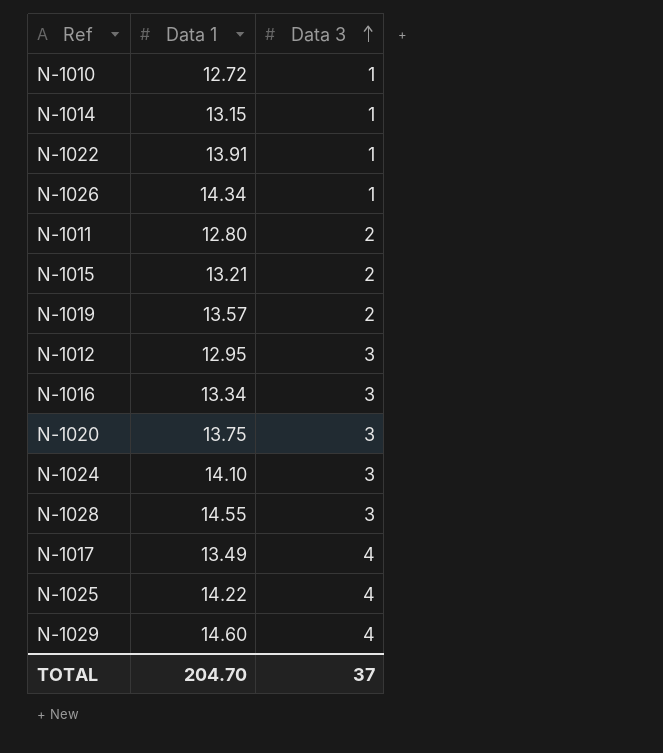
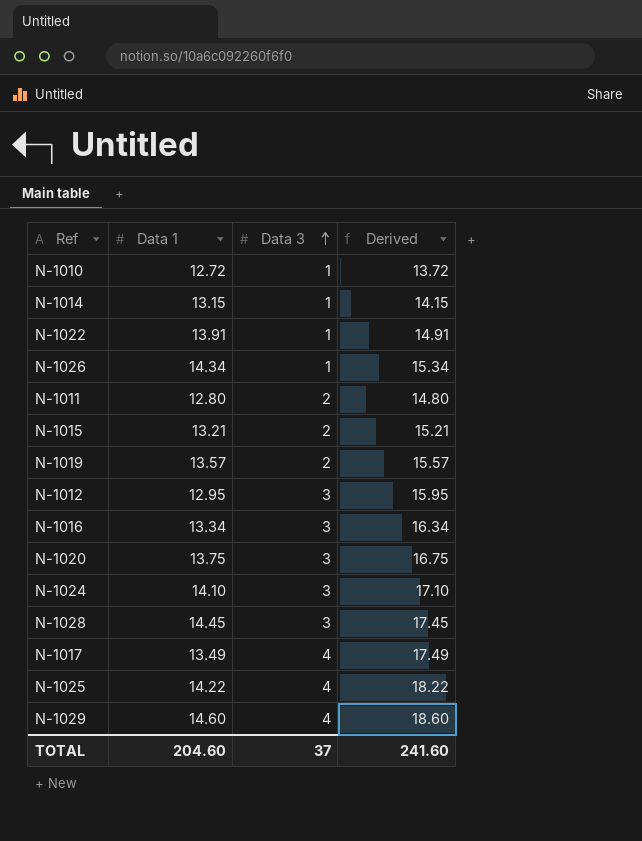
column Derived | formula: none -> [Data 1] + [Data 3]
N-1028 | Data 1: 14.55 -> 14.45
TOTAL | Data 1: 204.70 -> 204.60

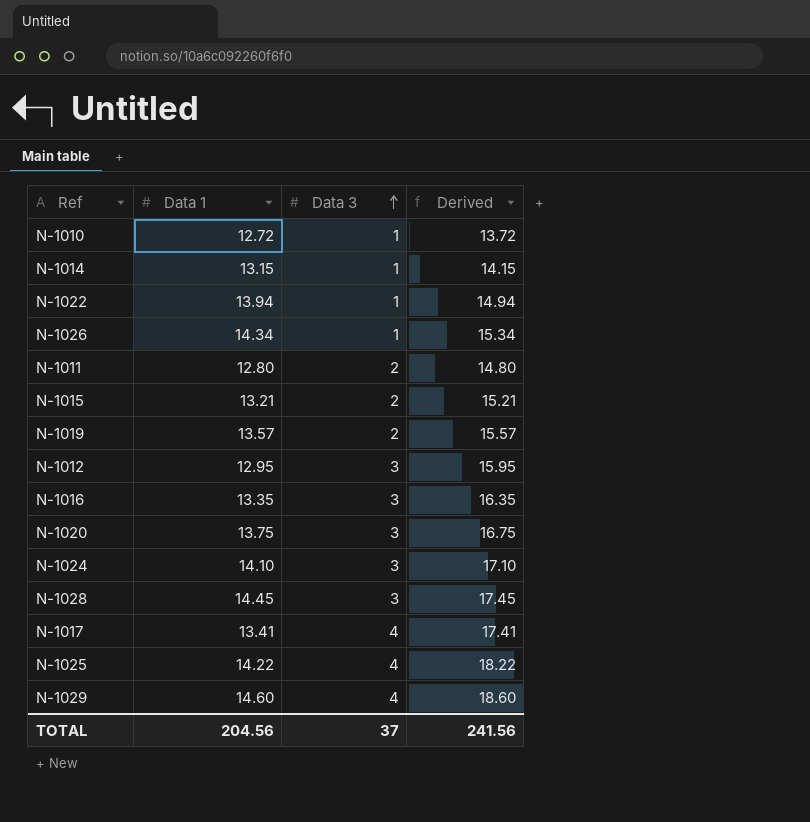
N-1022 | Data 1: 13.91 -> 13.94
N-1022 | Derived: 14.91 -> 14.94
N-1016 | Data 1: 13.34 -> 13.35
N-1016 | Derived: 16.34 -> 16.35
N-1017 | Data 1: 13.49 -> 13.41
N-1017 | Derived: 17.49 -> 17.41
TOTAL | Data 1: 204.60 -> 204.56
TOTAL | Derived: 241.60 -> 241.56

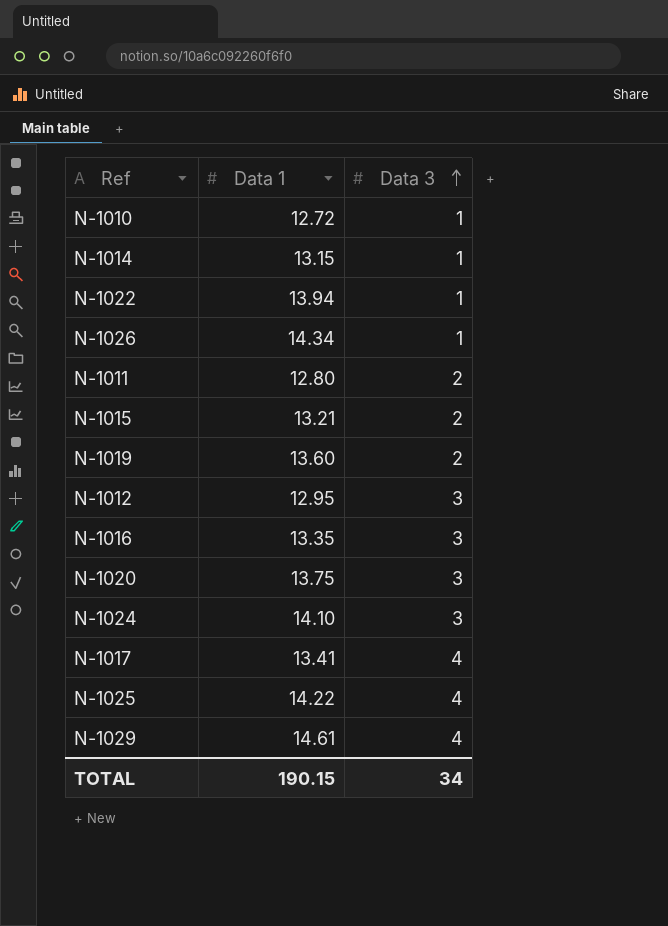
column Derived | formula: [Data 1] + [Data 3] -> none
row N-1028: 14.45 | 3 | 17.45 -> none
N-1019 | Data 1: 13.57 -> 13.60
N-1029 | Data 1: 14.60 -> 14.61
TOTAL | Data 1: 204.56 -> 190.15
TOTAL | Data 3: 37 -> 34

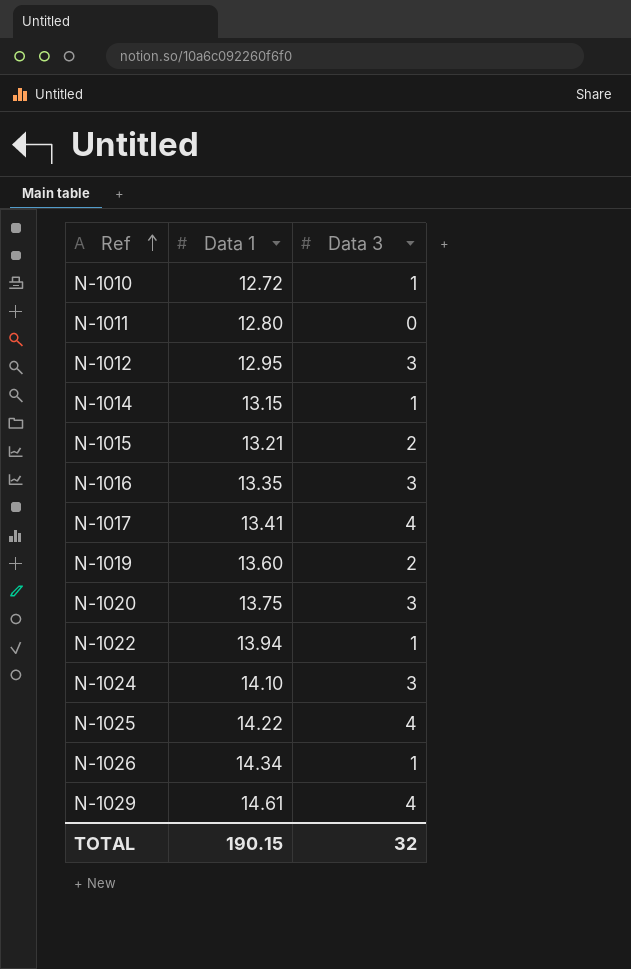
row order: Data 3 ascending -> Ref ascending
N-1011 | Data 3: 2 -> 0
TOTAL | Data 3: 34 -> 32

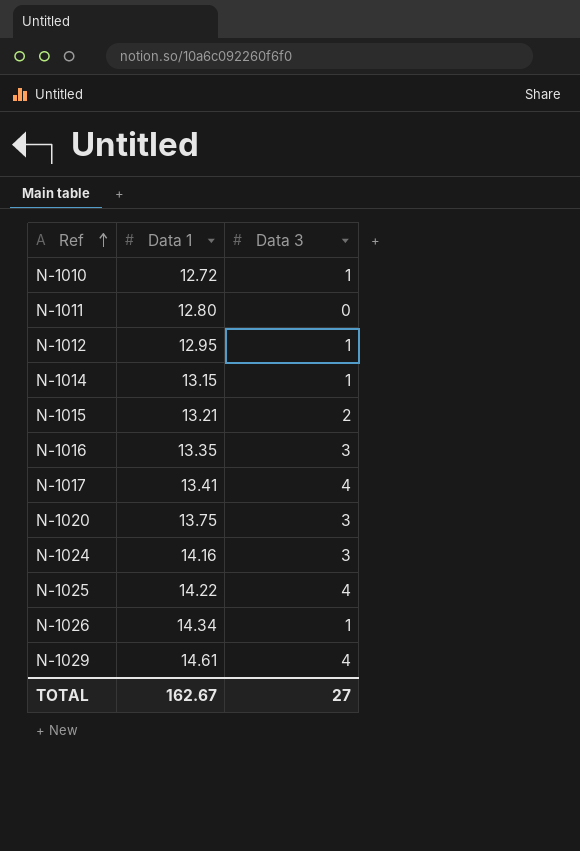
row N-1019: 13.60 | 2 -> none
row N-1022: 13.94 | 1 -> none
N-1012 | Data 3: 3 -> 1
N-1024 | Data 1: 14.10 -> 14.16
TOTAL | Data 1: 190.15 -> 162.67
TOTAL | Data 3: 32 -> 27

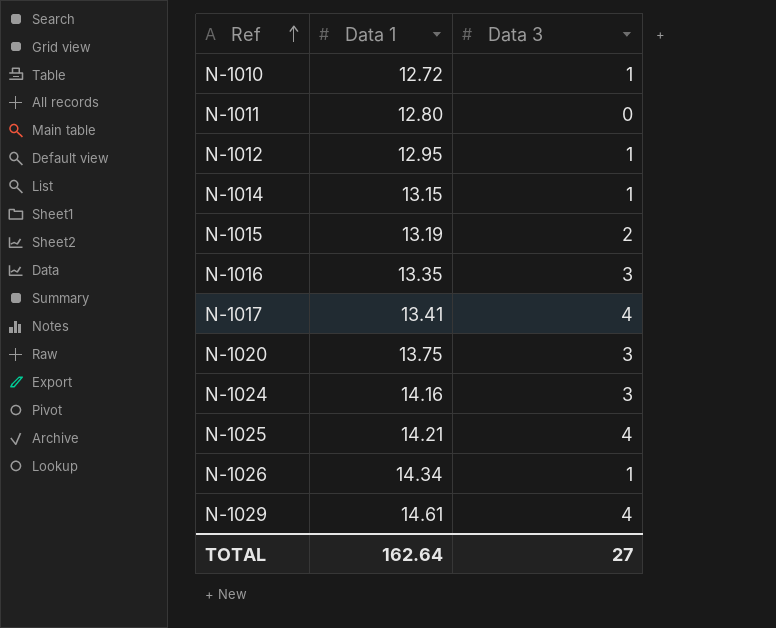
N-1015 | Data 1: 13.21 -> 13.19
N-1025 | Data 1: 14.22 -> 14.21
TOTAL | Data 1: 162.67 -> 162.64

